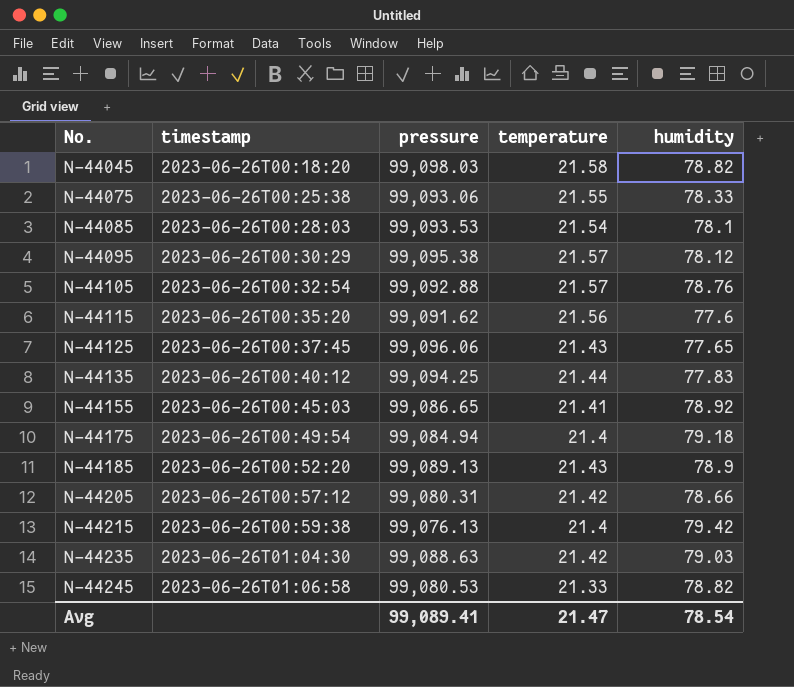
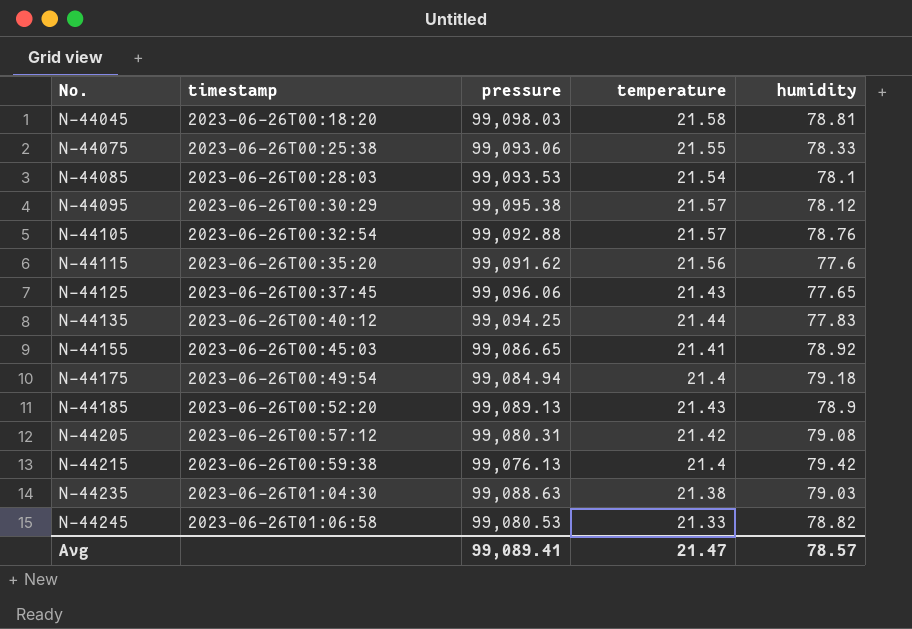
N-44045 | humidity: 78.82 -> 78.81
N-44205 | humidity: 78.66 -> 79.08
N-44235 | temperature: 21.42 -> 21.38
Avg | humidity: 78.54 -> 78.57

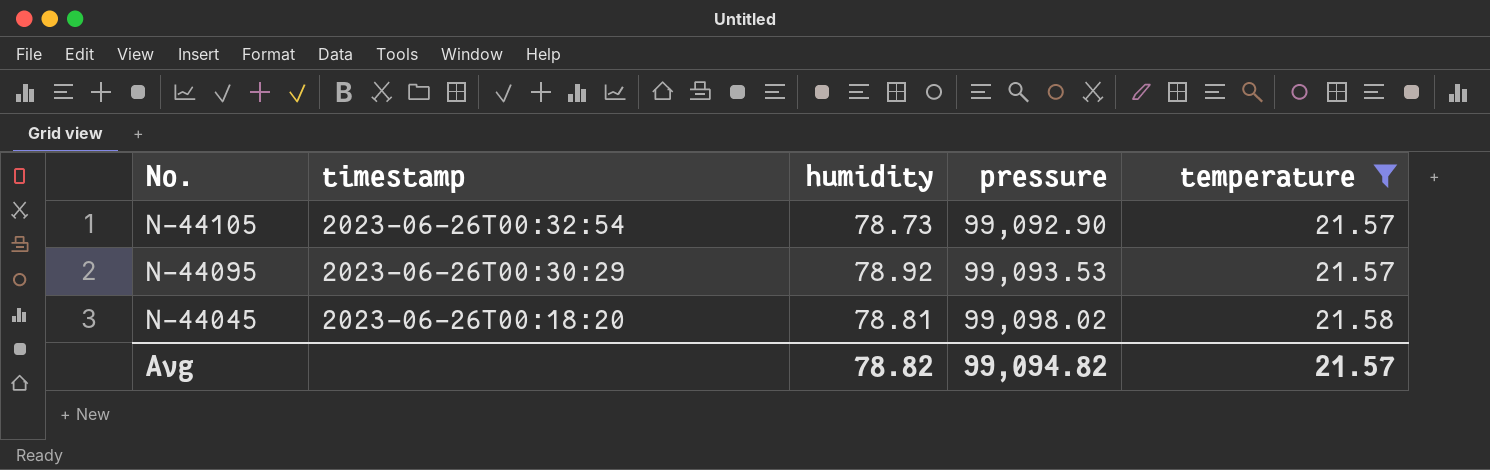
filter: none -> temperature >= 21.57
row order: No. ascending -> No. descending
column humidity | position: 5 -> 3
N-44105 | humidity: 78.76 -> 78.73
N-44105 | pressure: 99,092.88 -> 99,092.90
N-44095 | humidity: 78.12 -> 78.92
N-44095 | pressure: 99,095.38 -> 99,093.53
N-44045 | pressure: 99,098.03 -> 99,098.02
Avg | humidity: 78.57 -> 78.82
Avg | pressure: 99,089.41 -> 99,094.82
Avg | temperature: 21.47 -> 21.57

